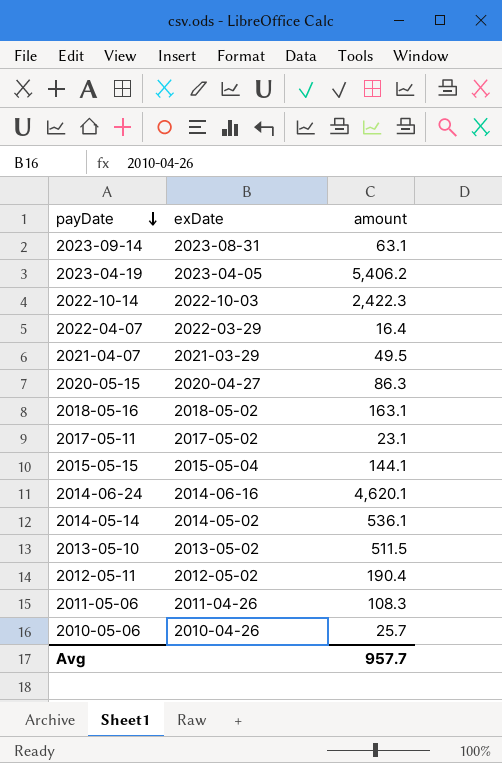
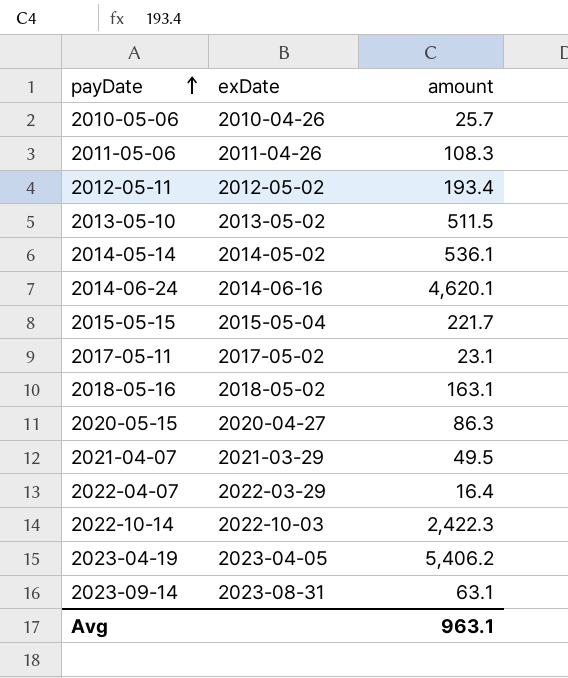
row order: payDate descending -> payDate ascending
2012-05-11 | amount: 190.4 -> 193.4
2015-05-15 | amount: 144.1 -> 221.7
Avg | amount: 957.7 -> 963.1

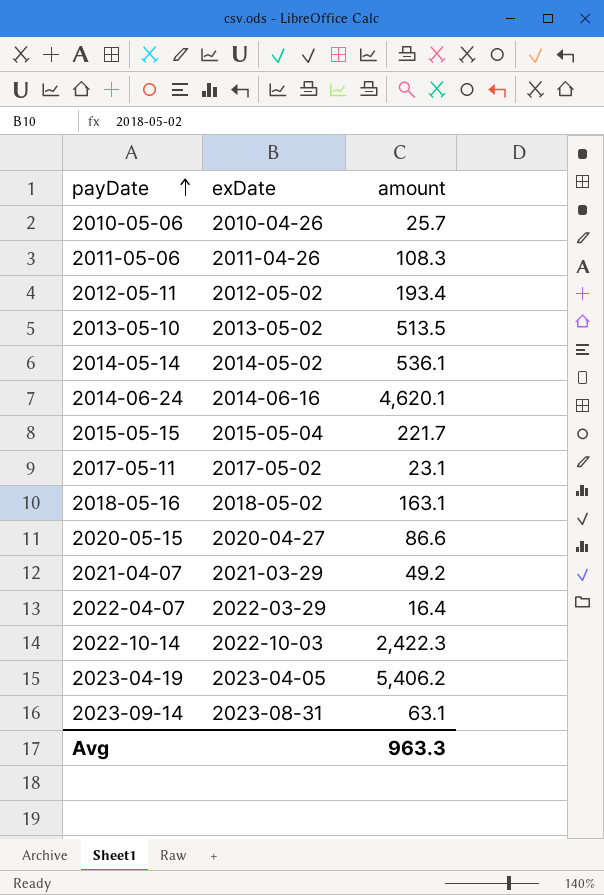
2013-05-10 | amount: 511.5 -> 513.5
2020-05-15 | amount: 86.3 -> 86.6
2021-04-07 | amount: 49.5 -> 49.2
Avg | amount: 963.1 -> 963.3

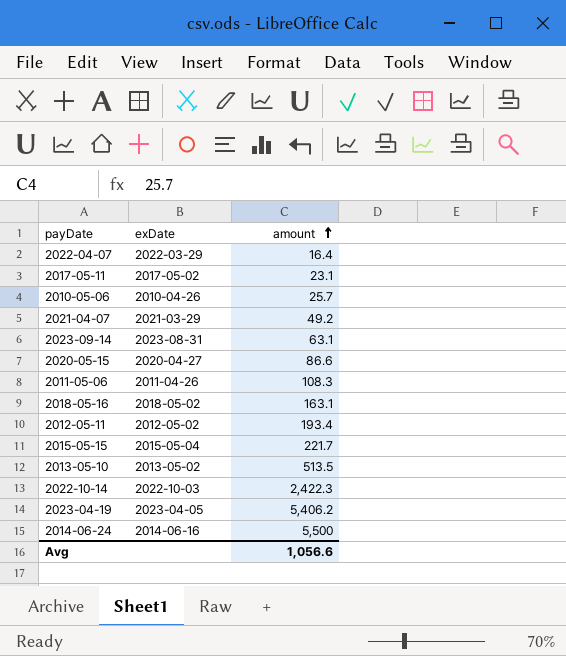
row order: payDate ascending -> amount ascending
row 2014-05-14: 2014-05-02 | 536.1 -> none
2014-06-24 | amount: 4,620.1 -> 5,500
Avg | amount: 963.3 -> 1,056.6

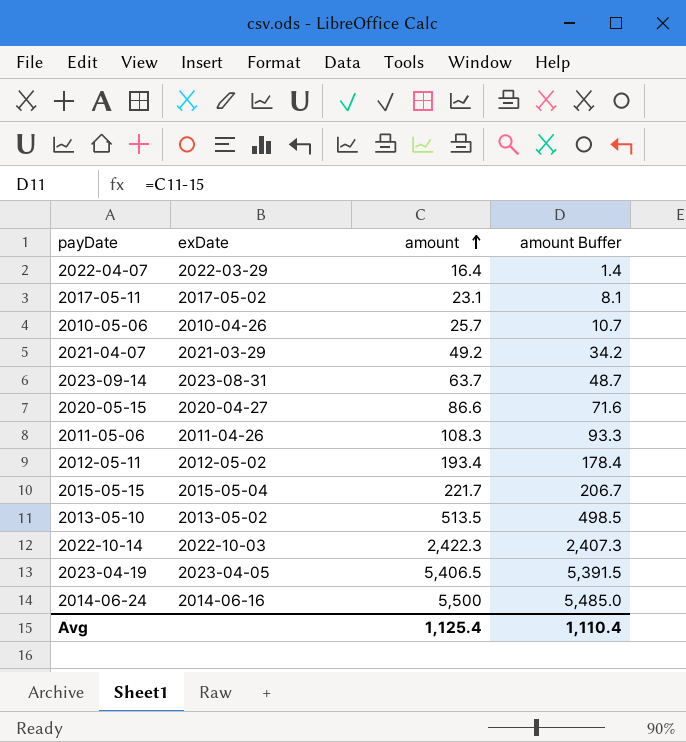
column amount Buffer | formula: none -> [amount] - 15
row 2018-05-16: 2018-05-02 | 163.1 -> none
2023-09-14 | amount: 63.1 -> 63.7
2023-04-19 | amount: 5,406.2 -> 5,406.5
Avg | amount: 1,056.6 -> 1,125.4

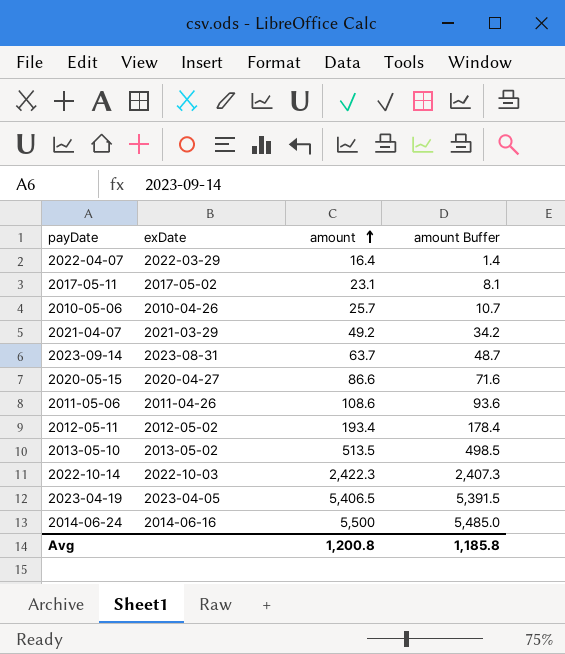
row 2015-05-15: 2015-05-04 | 221.7 | 206.7 -> none
2011-05-06 | amount: 108.3 -> 108.6
2011-05-06 | amount Buffer: 93.3 -> 93.6
Avg | amount: 1,125.4 -> 1,200.8
Avg | amount Buffer: 1,110.4 -> 1,185.8

